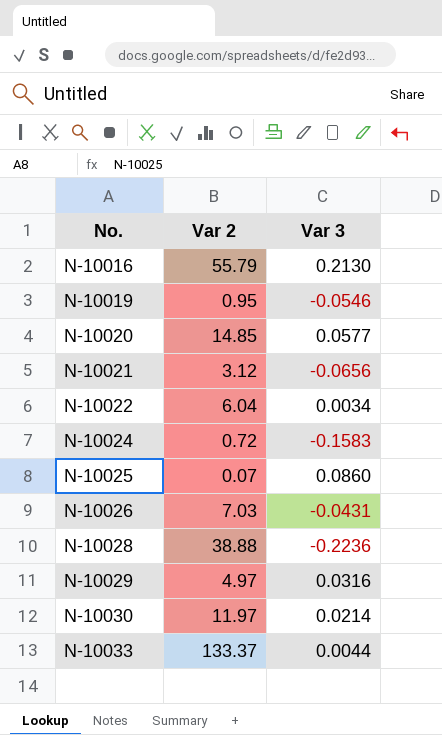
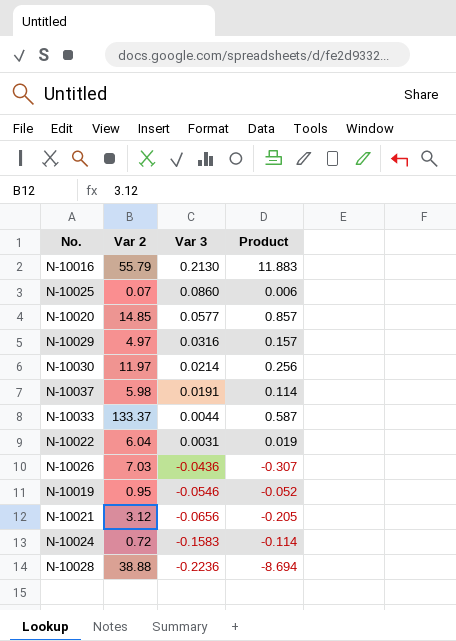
row order: No. ascending -> Var 3 descending
column Product | formula: none -> [Var 2] * [Var 3]
row N-10037: none -> 5.98 | 0.0191 | 0.114
N-10022 | Var 3: 0.0034 -> 0.0031
N-10026 | Var 3: -0.0431 -> -0.0436

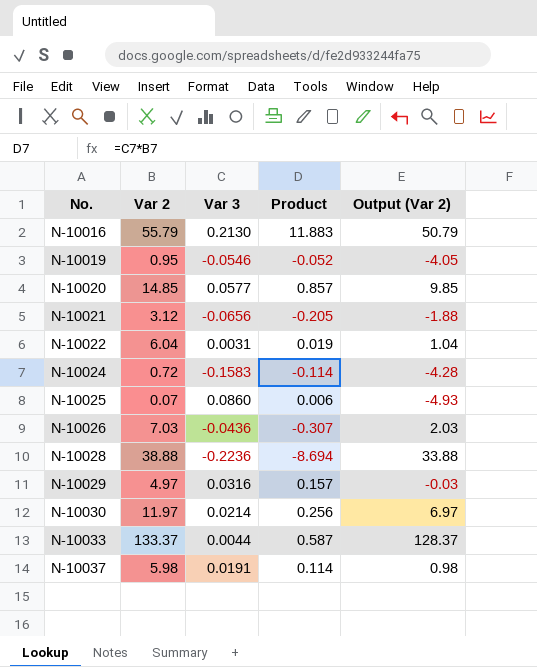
row order: Var 3 descending -> No. ascending
column Output (Var 2) | formula: none -> [Var 2] - 5

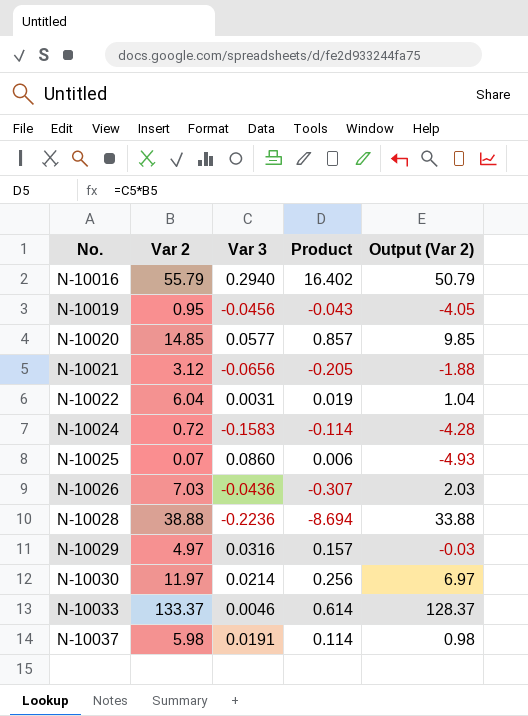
N-10016 | Var 3: 0.2130 -> 0.2940
N-10016 | Product: 11.883 -> 16.402
N-10019 | Var 3: -0.0546 -> -0.0456
N-10019 | Product: -0.052 -> -0.043
N-10033 | Var 3: 0.0044 -> 0.0046
N-10033 | Product: 0.587 -> 0.614

